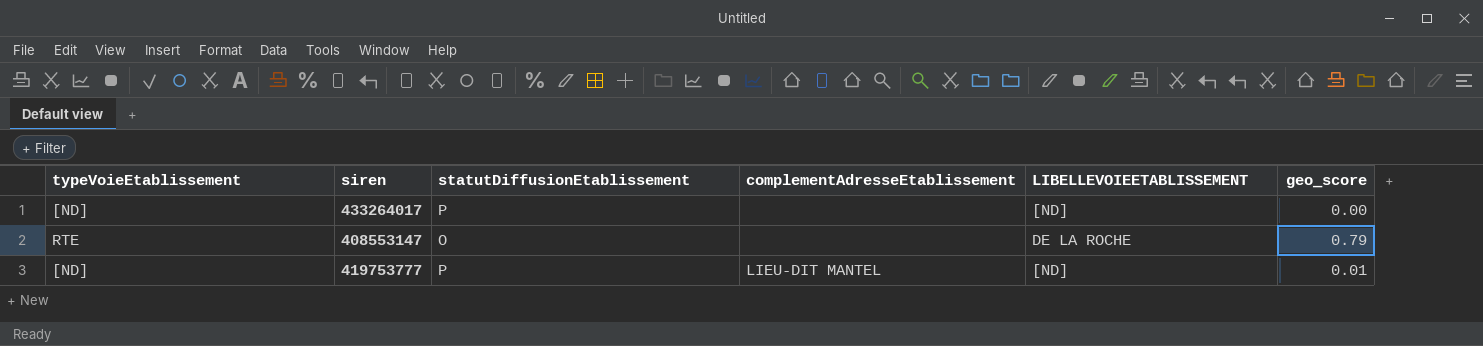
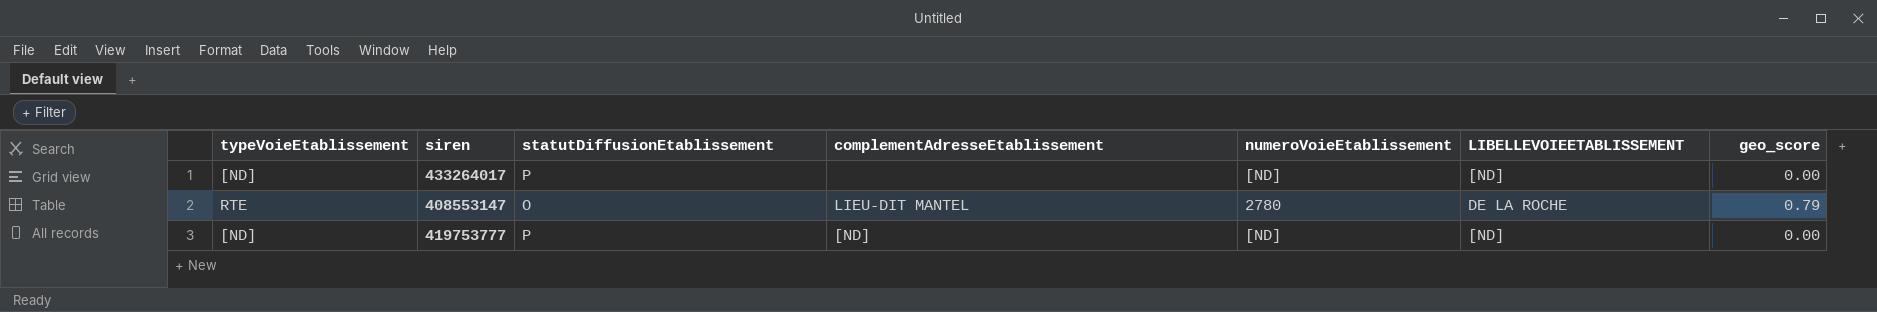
column numeroVoieEtablissement | position: none -> 5
408553147 | complementAdresseEtablissement: none -> LIEU-DIT MANTEL
419753777 | complementAdresseEtablissement: LIEU-DIT MANTEL -> [ND]
419753777 | geo_score: 0.01 -> 0.00

